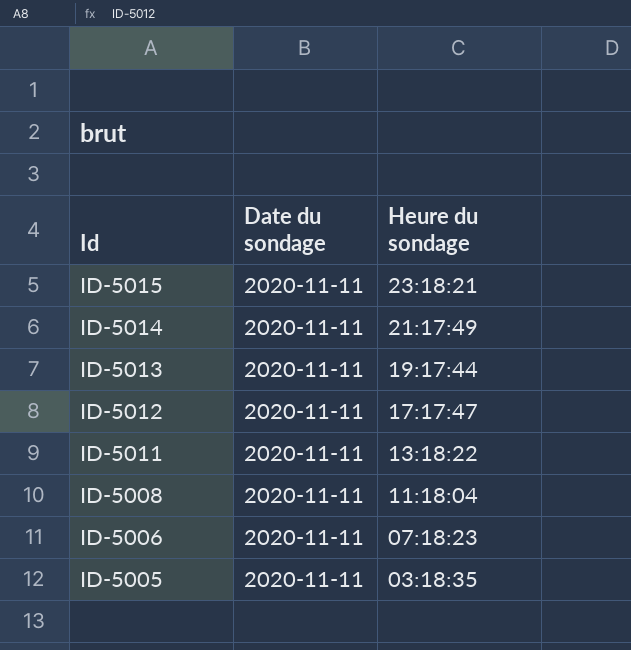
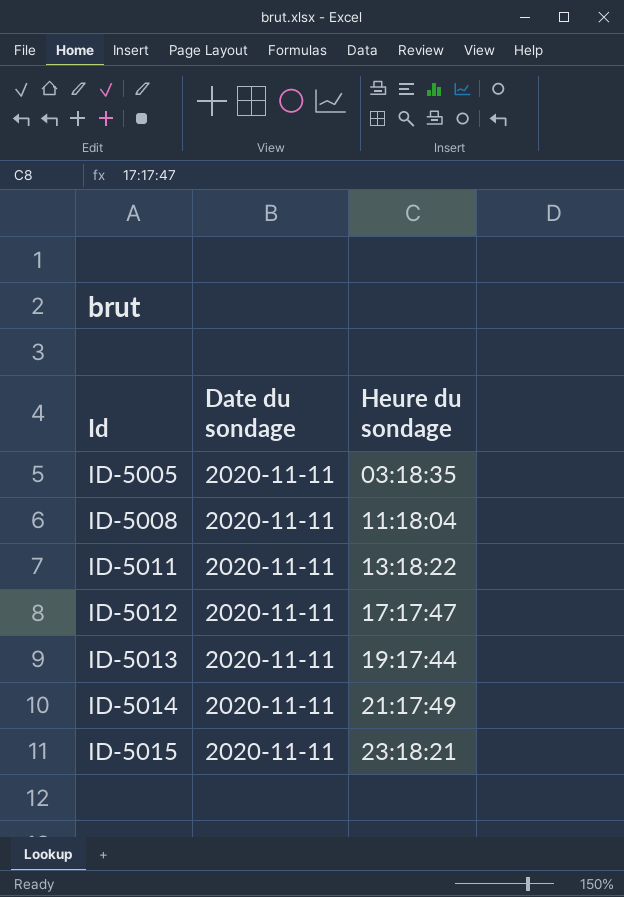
row order: Id descending -> Id ascending
row ID-5006: 2020-11-11 | 07:18:23 -> none

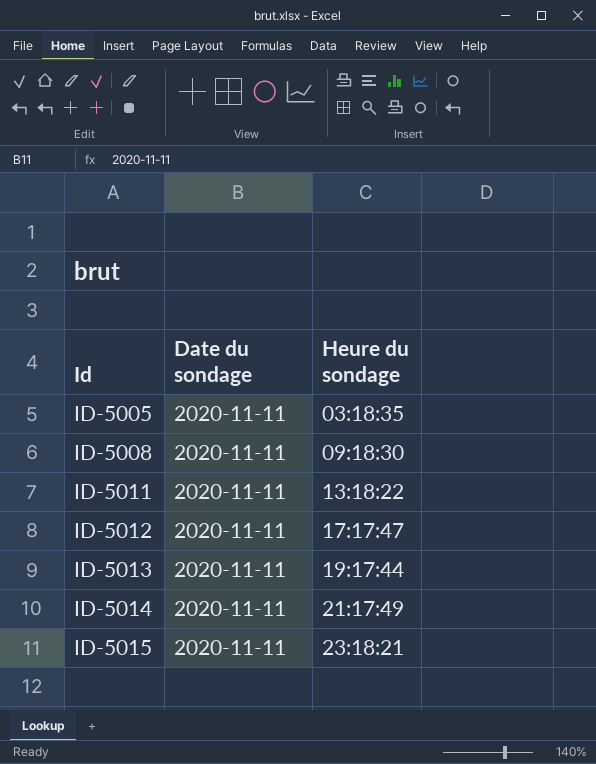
ID-5008 | Heure du sondage: 11:18:04 -> 09:18:30

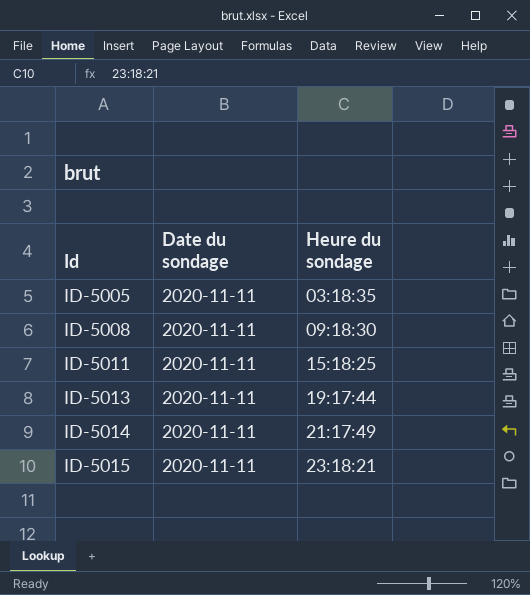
row ID-5012: 2020-11-11 | 17:17:47 -> none
ID-5011 | Heure du sondage: 13:18:22 -> 15:18:25

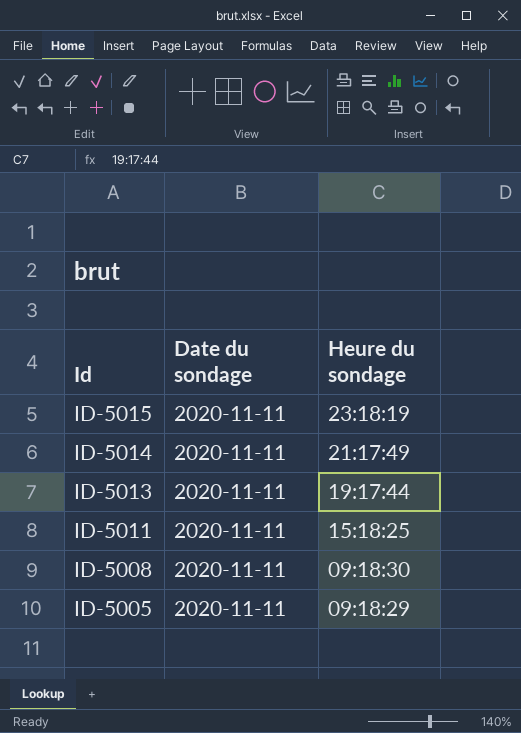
row order: Id ascending -> Id descending
ID-5015 | Heure du sondage: 23:18:21 -> 23:18:19
ID-5005 | Heure du sondage: 03:18:35 -> 09:18:29

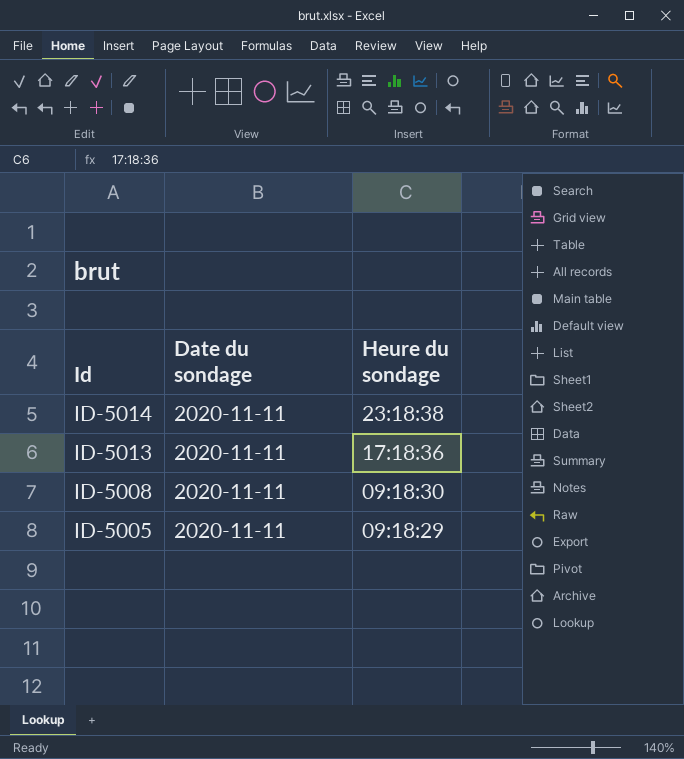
row ID-5015: 2020-11-11 | 23:18:19 -> none
row ID-5011: 2020-11-11 | 15:18:25 -> none
ID-5014 | Heure du sondage: 21:17:49 -> 23:18:38
ID-5013 | Heure du sondage: 19:17:44 -> 17:18:36

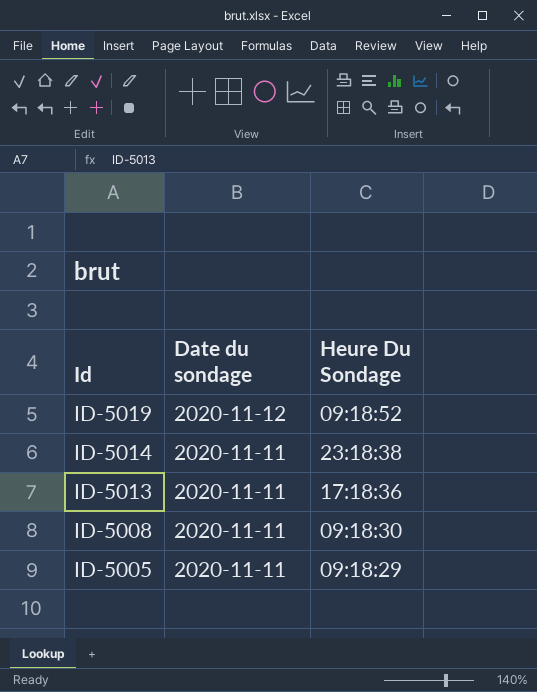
column name: Heure du sondage -> Heure Du Sondage
row ID-5019: none -> 2020-11-12 | 09:18:52

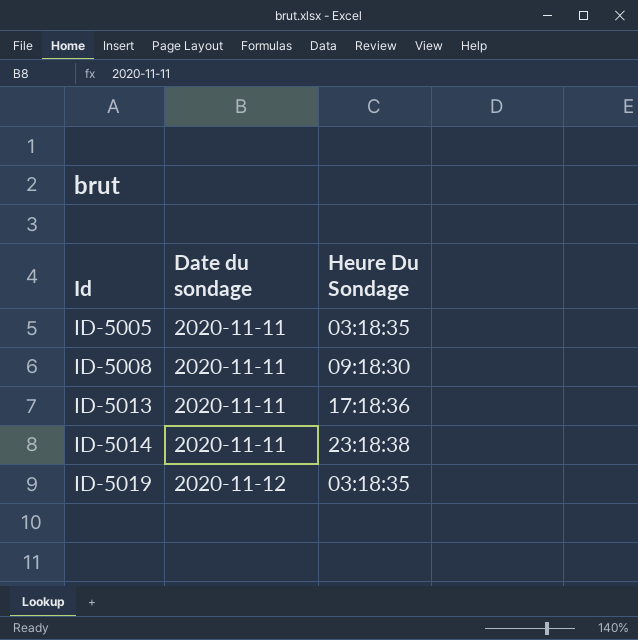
row order: Id descending -> Id ascending
ID-5005 | Heure Du Sondage: 09:18:29 -> 03:18:35
ID-5019 | Heure Du Sondage: 09:18:52 -> 03:18:35

